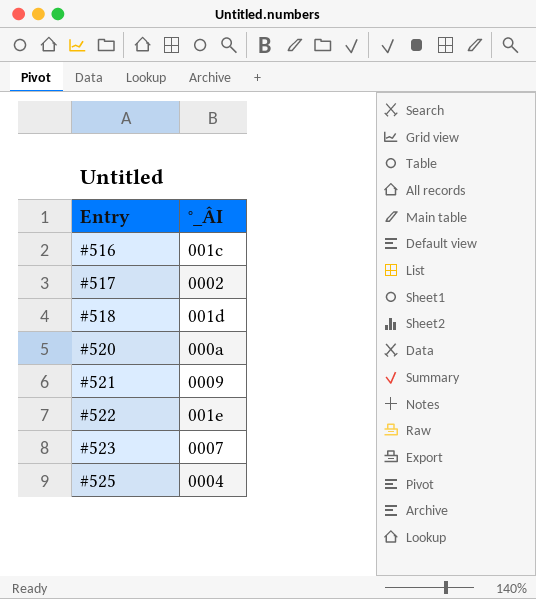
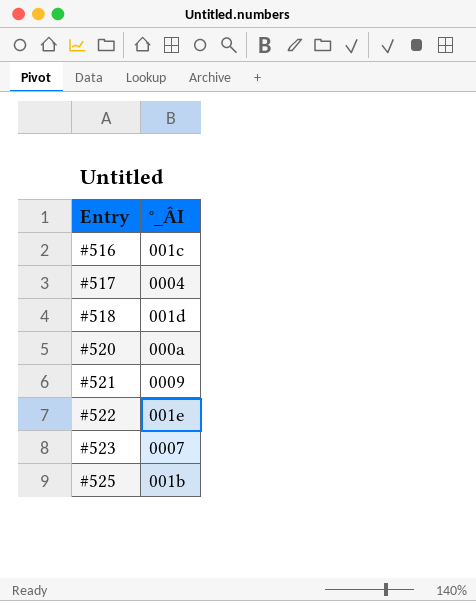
#517 | °_ÂI: 0002 -> 0004
#525 | °_ÂI: 0004 -> 001b

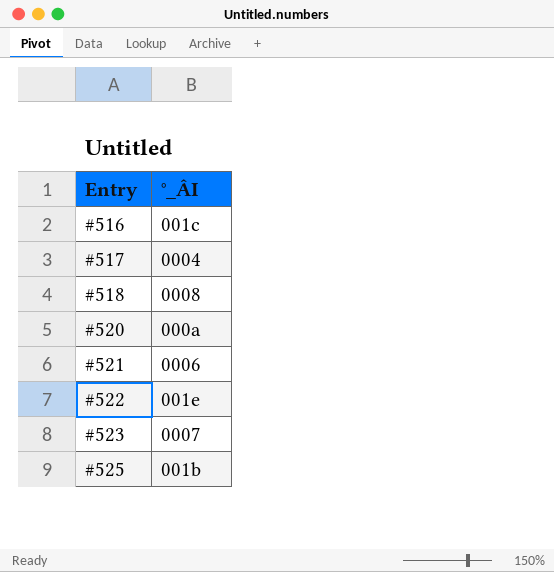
#518 | °_ÂI: 001d -> 0008
#521 | °_ÂI: 0009 -> 0006

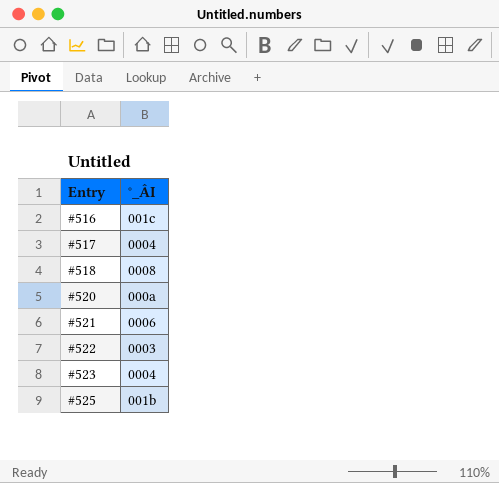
#522 | °_ÂI: 001e -> 0003
#523 | °_ÂI: 0007 -> 0004

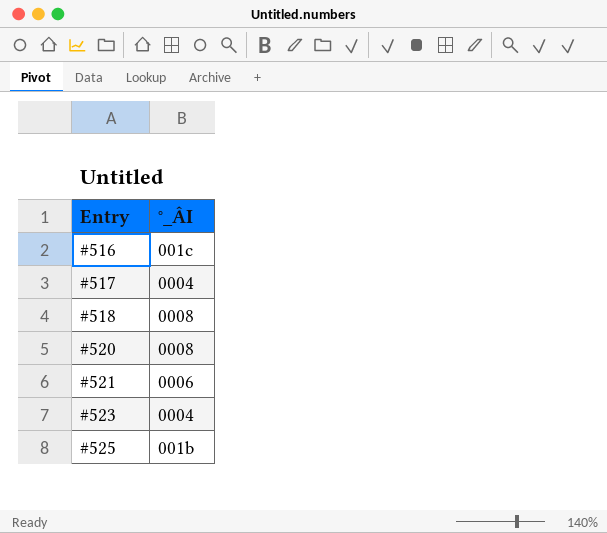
row #522: 0003 -> none
#520 | °_ÂI: 000a -> 0008

